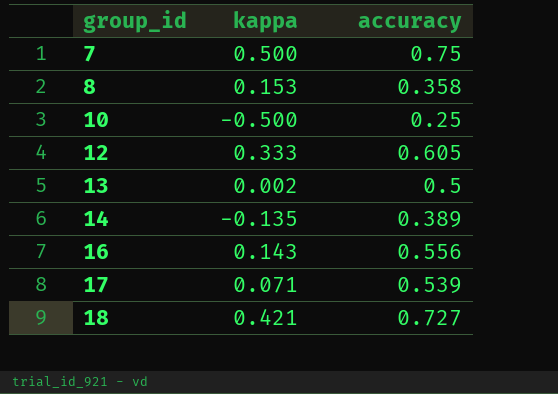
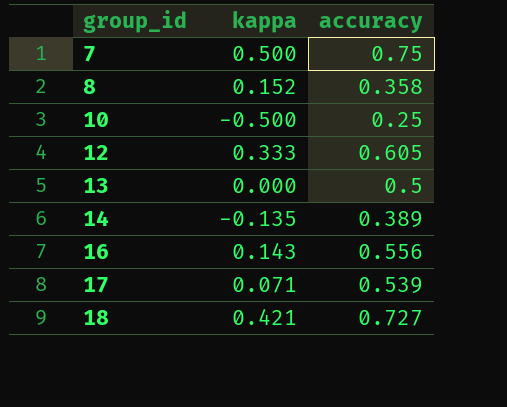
8 | kappa: 0.153 -> 0.152
13 | kappa: 0.002 -> 0.000

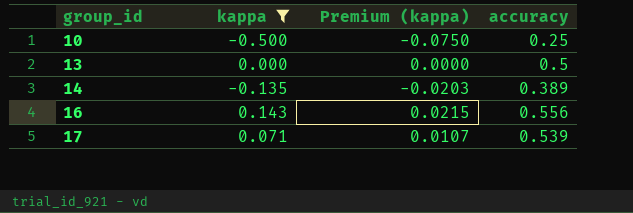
filter: none -> kappa <= 0.143
column Premium (kappa) | formula: none -> [kappa] * 0.15

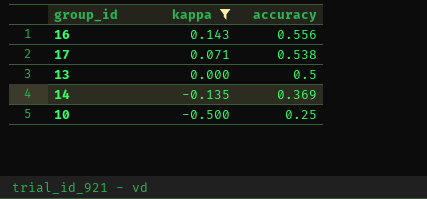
row order: group_id ascending -> kappa descending
column Premium (kappa) | formula: [kappa] * 0.15 -> none
17 | accuracy: 0.539 -> 0.538
14 | accuracy: 0.389 -> 0.369

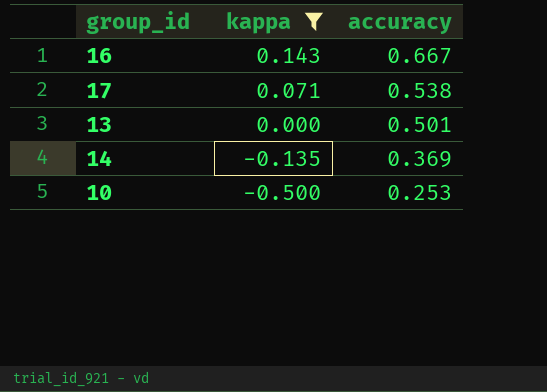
16 | accuracy: 0.556 -> 0.667
13 | accuracy: 0.5 -> 0.501
10 | accuracy: 0.25 -> 0.253

